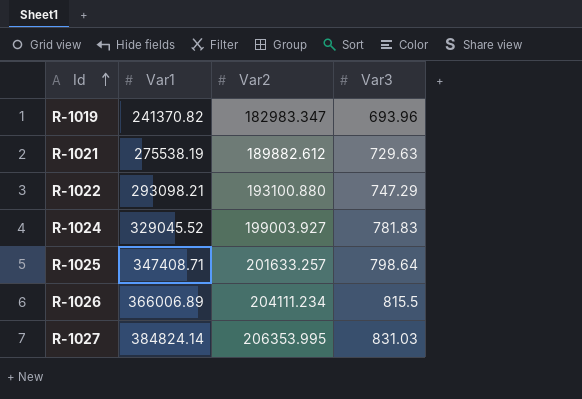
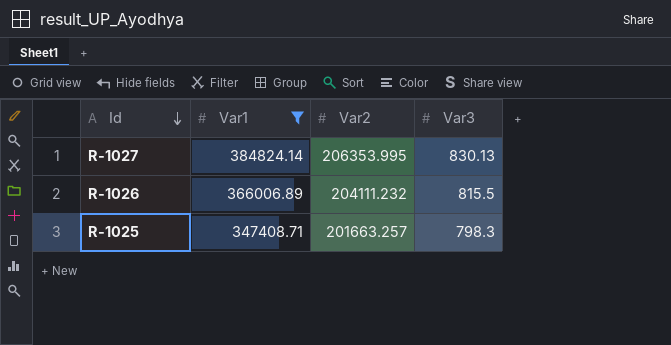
filter: none -> Var1 >= 347408.71
row order: Id ascending -> Id descending
R-1027 | Var3: 831.03 -> 830.13
R-1026 | Var2: 204111.234 -> 204111.232
R-1025 | Var2: 201633.257 -> 201663.257
R-1025 | Var3: 798.64 -> 798.3

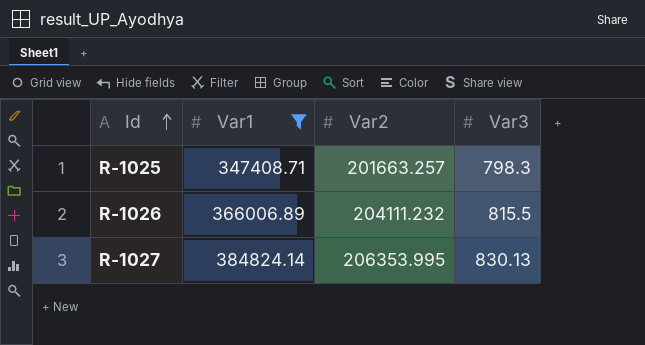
row order: Id descending -> Id ascending

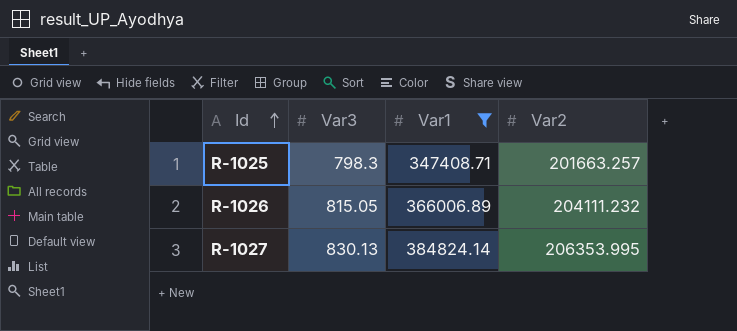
column Var3 | position: 4 -> 2
R-1026 | Var3: 815.5 -> 815.05

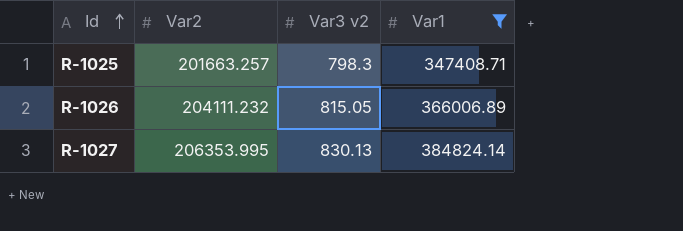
column Var2 | position: 4 -> 2
column name: Var3 -> Var3 v2

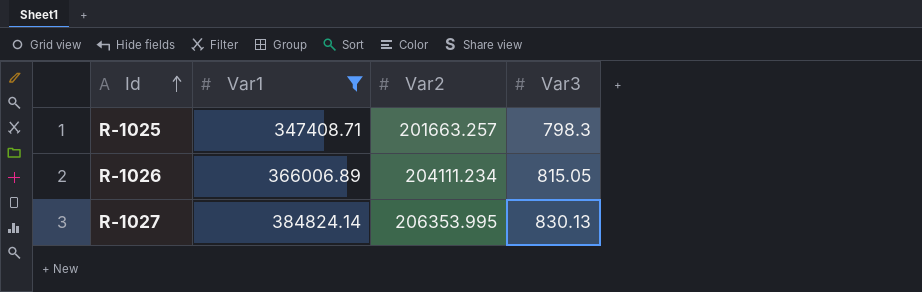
column Var1 | position: 4 -> 2
column name: Var3 v2 -> Var3
R-1026 | Var2: 204111.232 -> 204111.234

